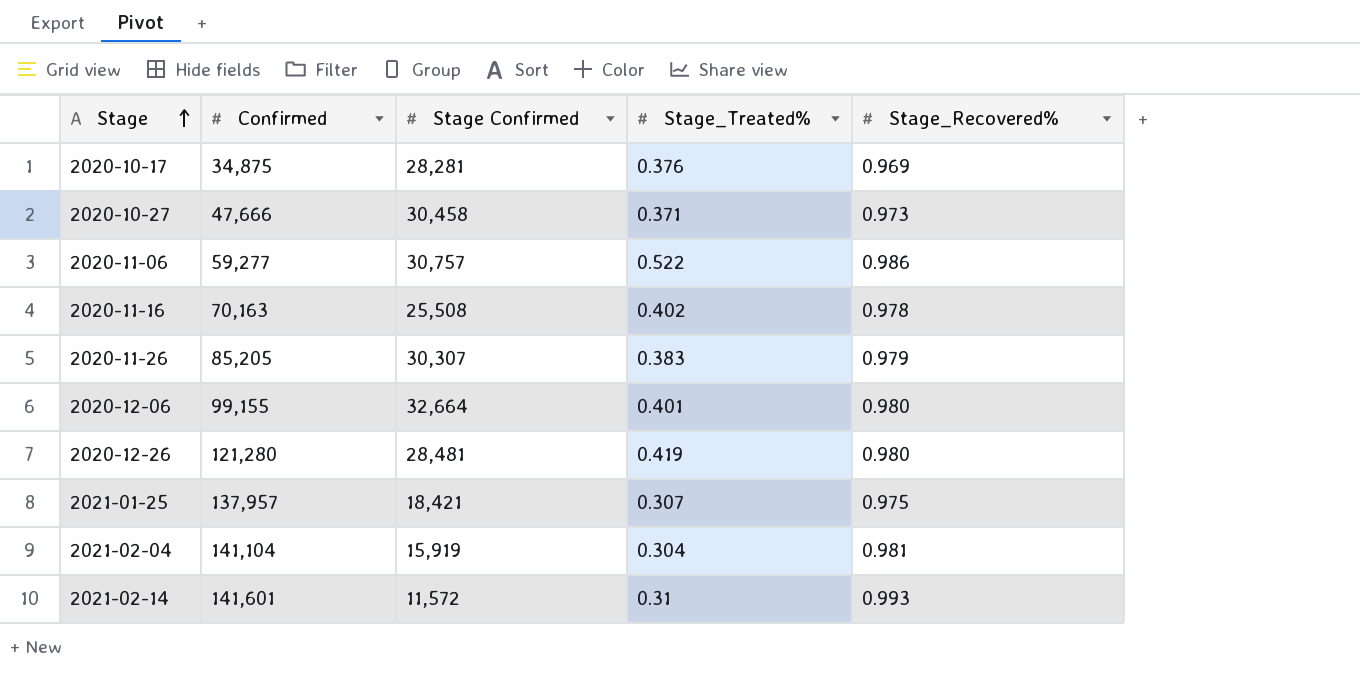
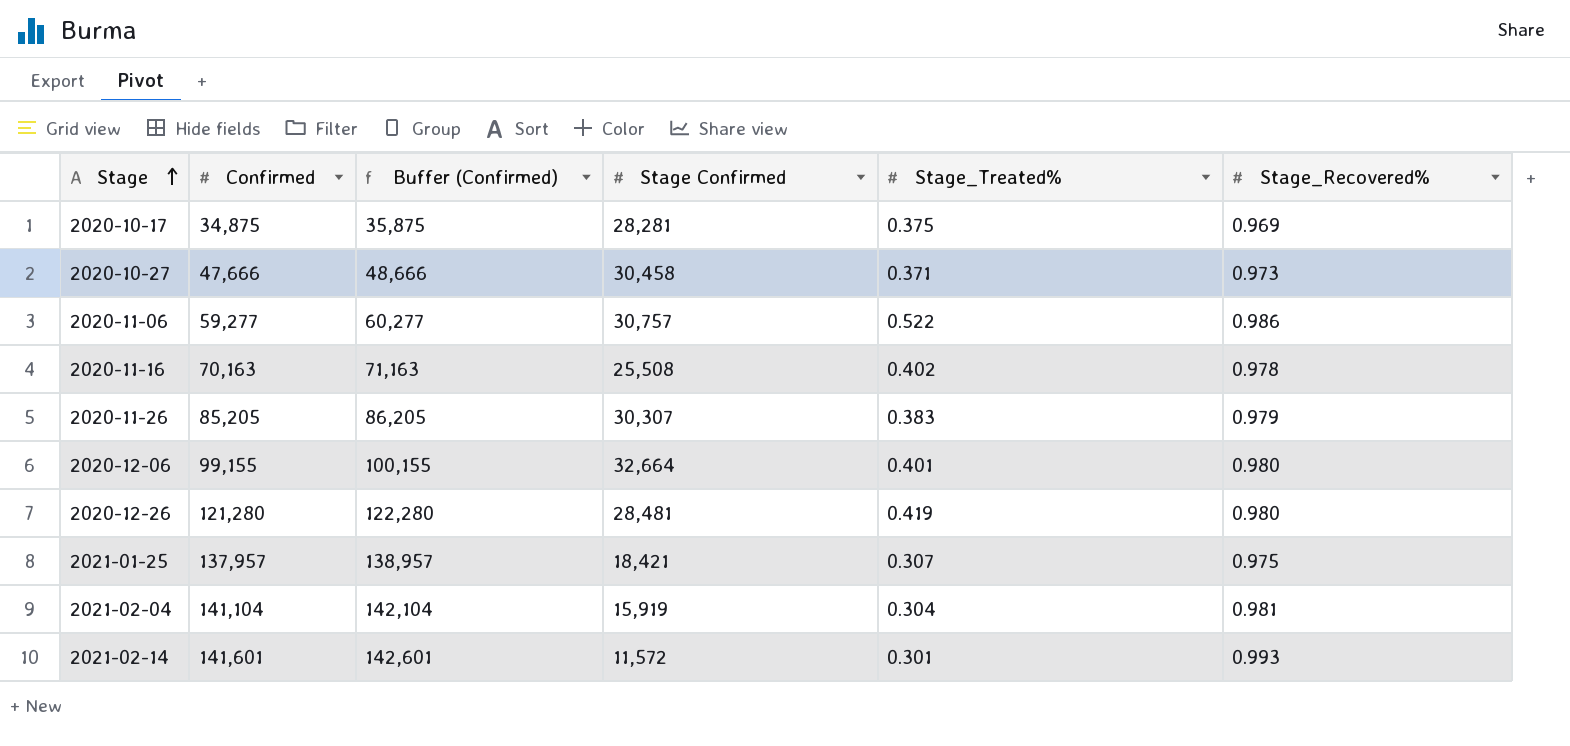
column Buffer (Confirmed) | formula: none -> [Confirmed] + 1000
2020-10-17 | Stage_Treated%: 0.376 -> 0.375
2021-02-14 | Stage_Treated%: 0.31 -> 0.301

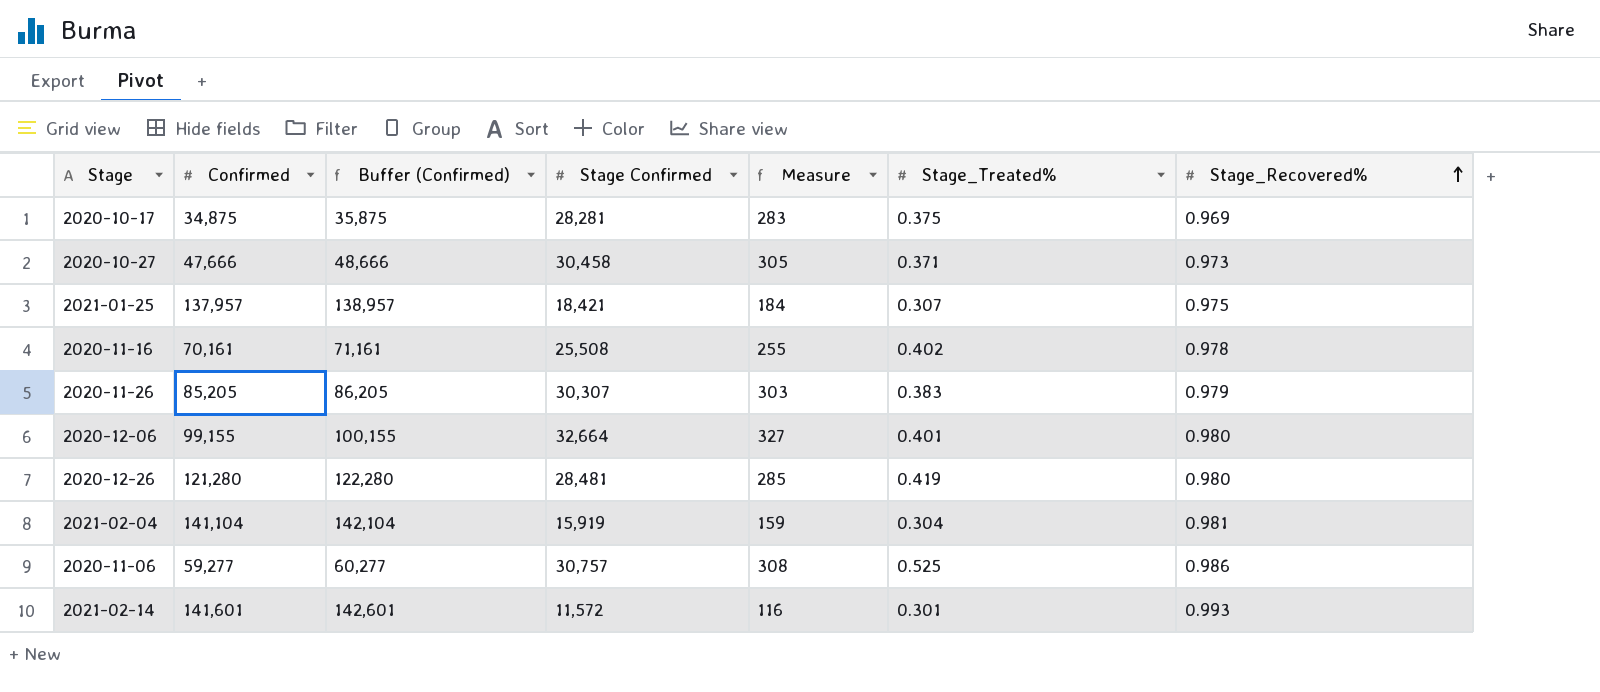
row order: Stage ascending -> Stage_Recovered% ascending
column Measure | formula: none -> [Stage Confirmed] * 0.01
2020-11-16 | Confirmed: 70,163 -> 70,161
2020-11-16 | Buffer (Confirmed): 71,163 -> 71,161
2020-11-06 | Stage_Treated%: 0.522 -> 0.525

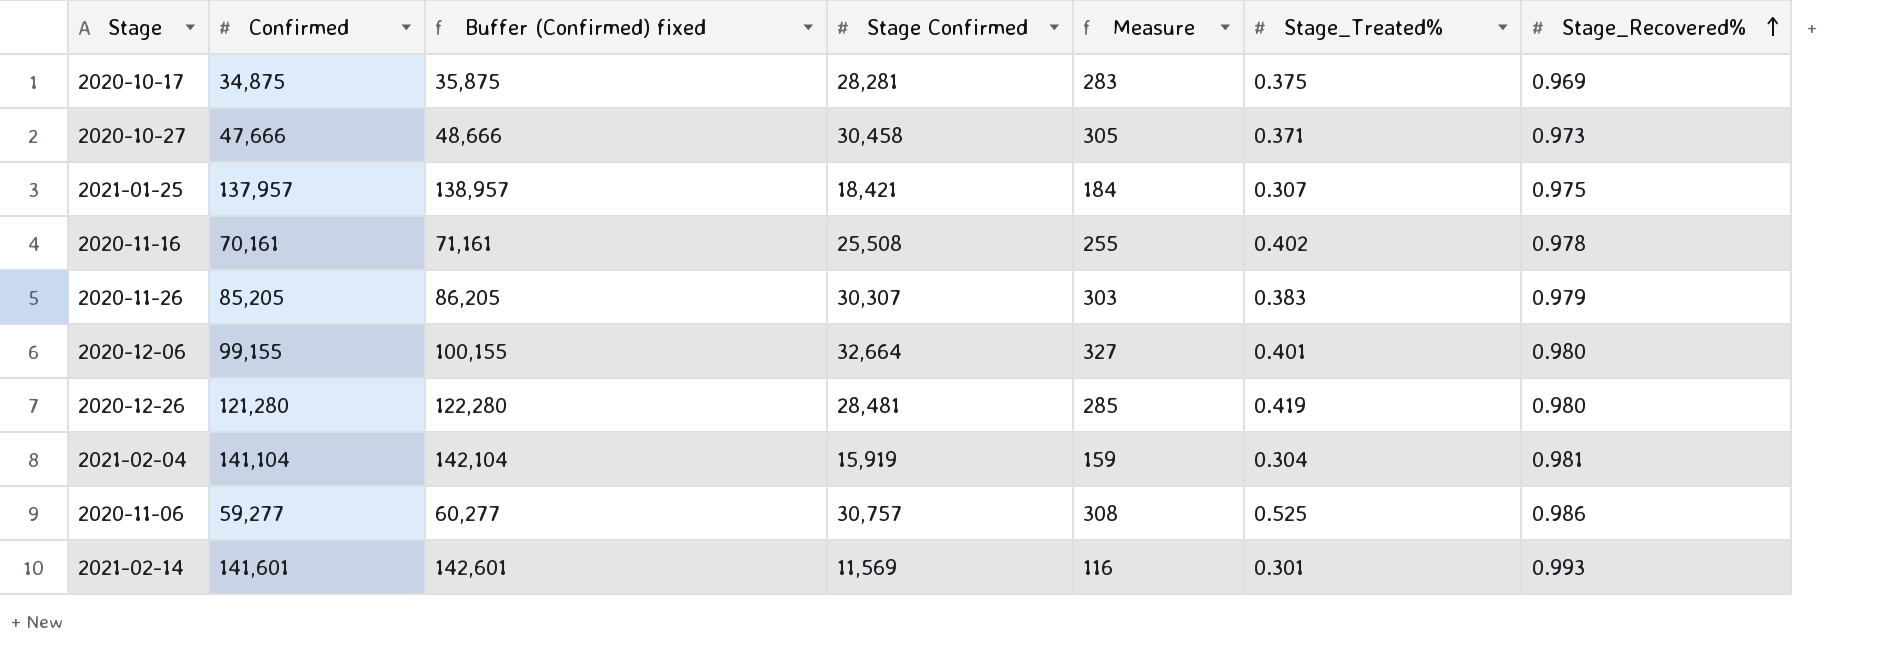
column name: Buffer (Confirmed) -> Buffer (Confirmed) fixed
2021-02-14 | Stage Confirmed: 11,572 -> 11,569

